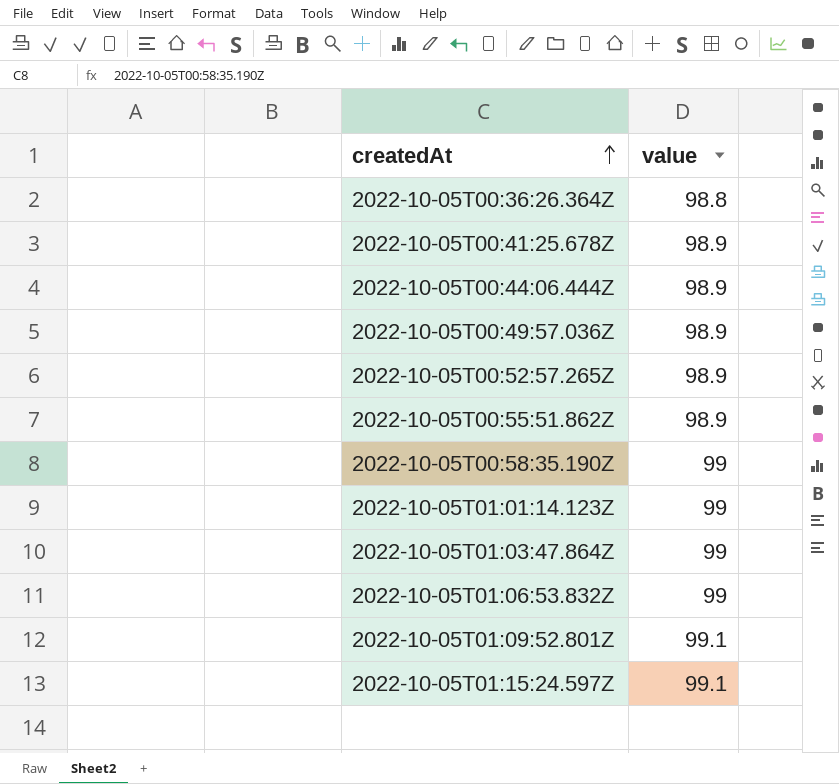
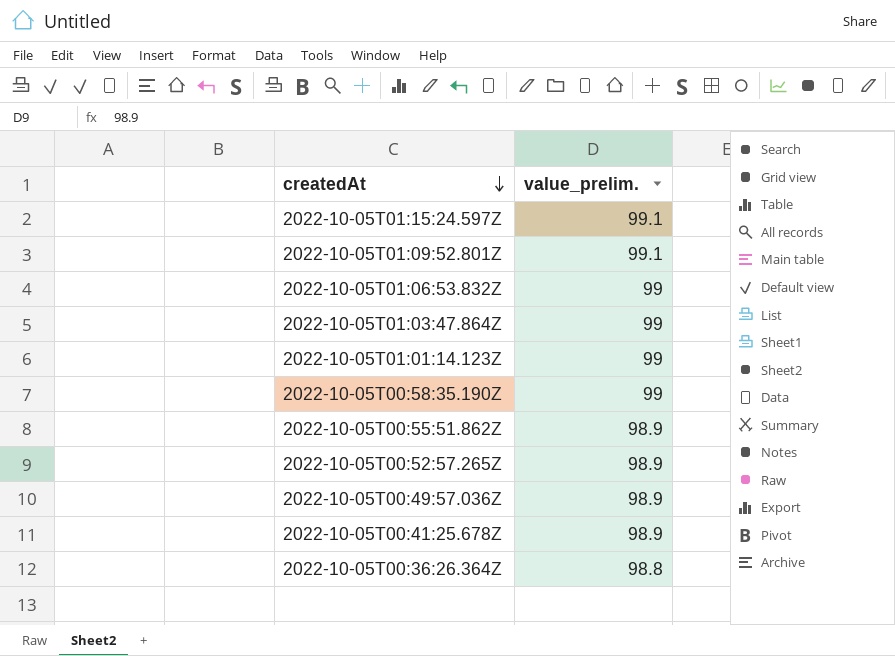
row order: createdAt ascending -> createdAt descending
column name: value -> value_prelim.
row 2022-10-05T00:44:06.444Z: 98.9 -> none

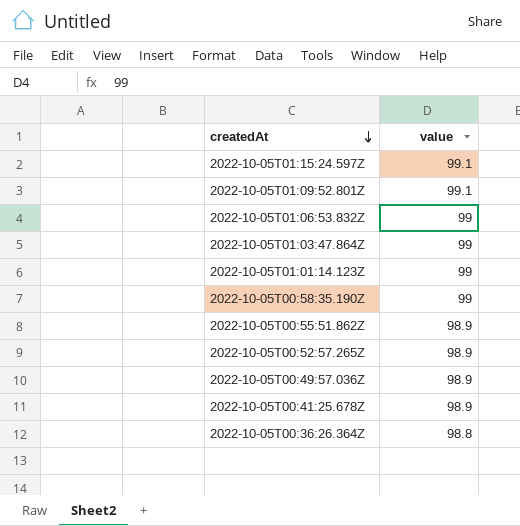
column name: value_prelim. -> value

